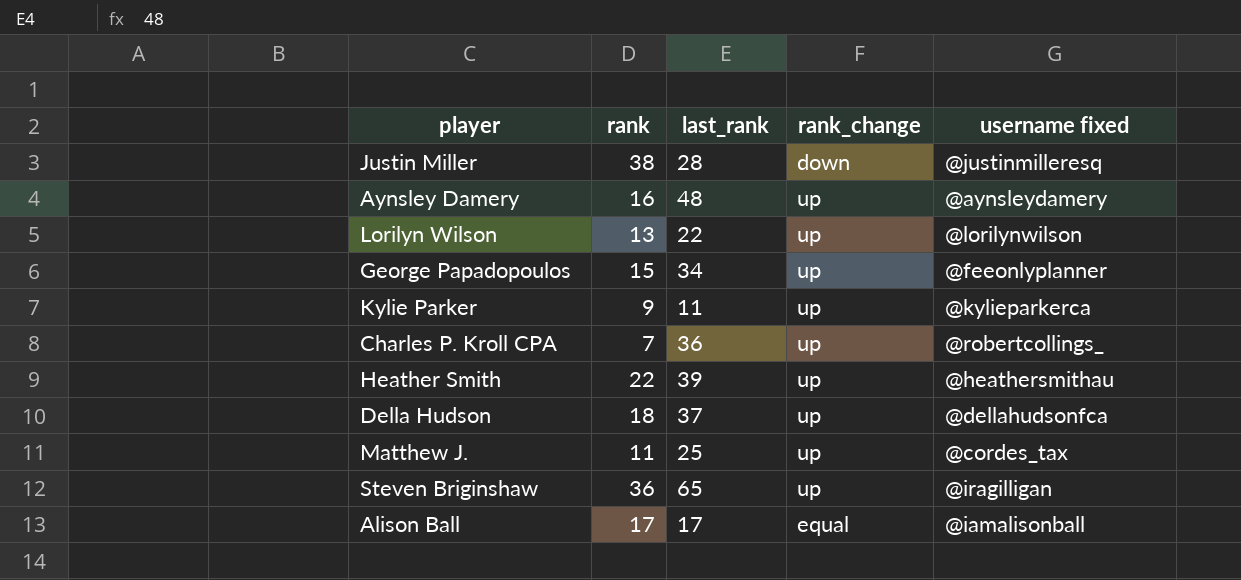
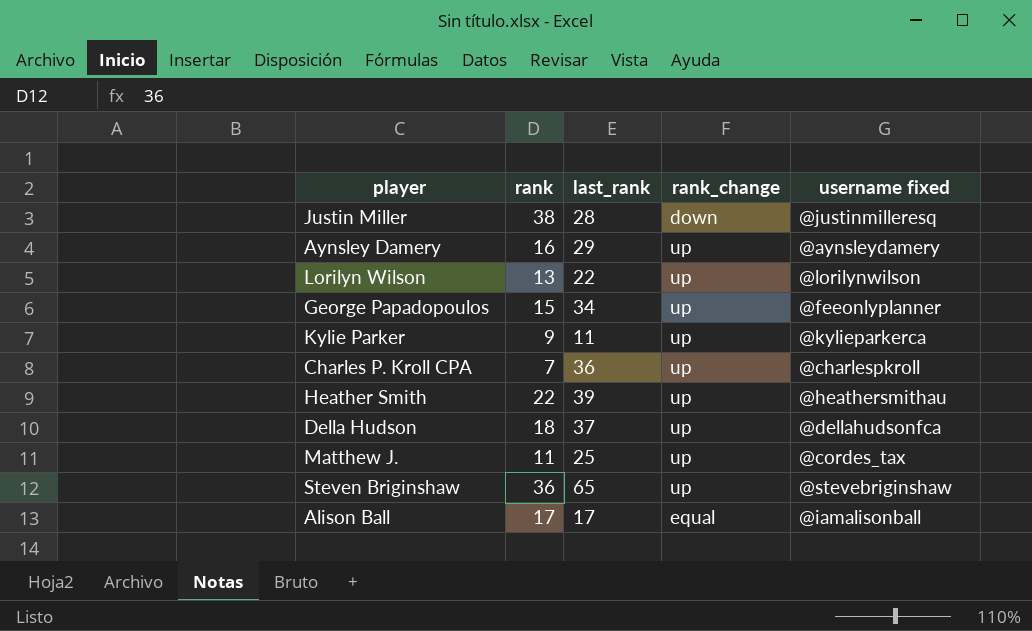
Aynsley Damery | last_rank: 48 -> 29
Charles P. Kroll CPA | username fixed: @robertcollings_ -> @charlespkroll
Steven Briginshaw | username fixed: @iragilligan -> @stevebriginshaw

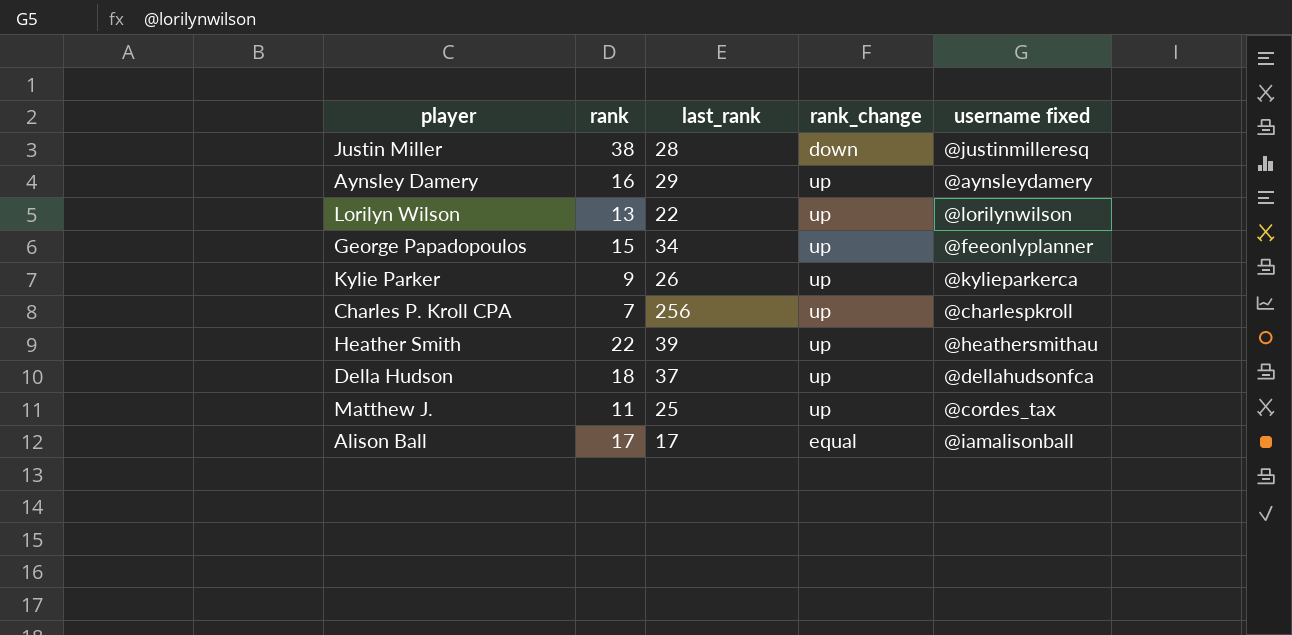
row Steven Briginshaw: 36 | 65 | up | @stevebriginshaw -> none
Kylie Parker | last_rank: 11 -> 26
Charles P. Kroll CPA | last_rank: 36 -> 256

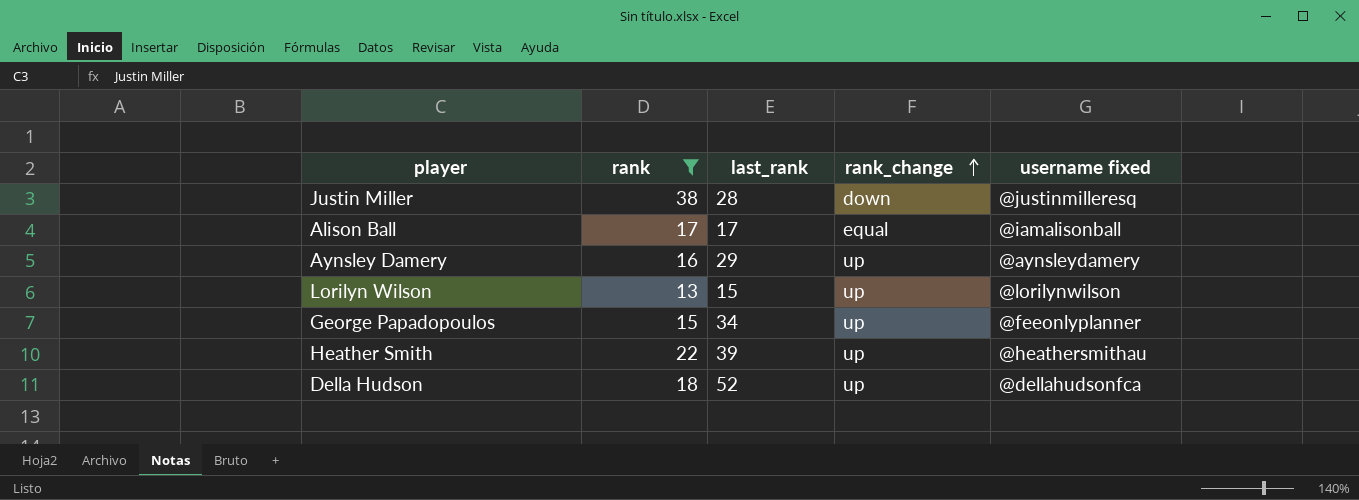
filter: none -> rank >= 13
row order: none -> rank_change ascending
Lorilyn Wilson | last_rank: 22 -> 15
Della Hudson | last_rank: 37 -> 52

